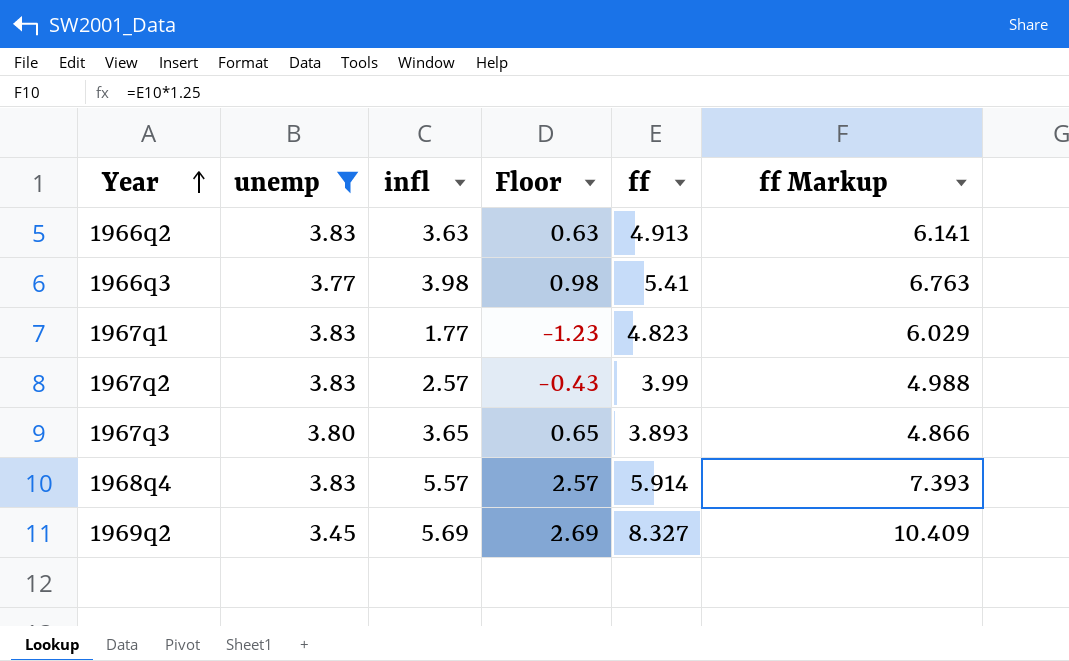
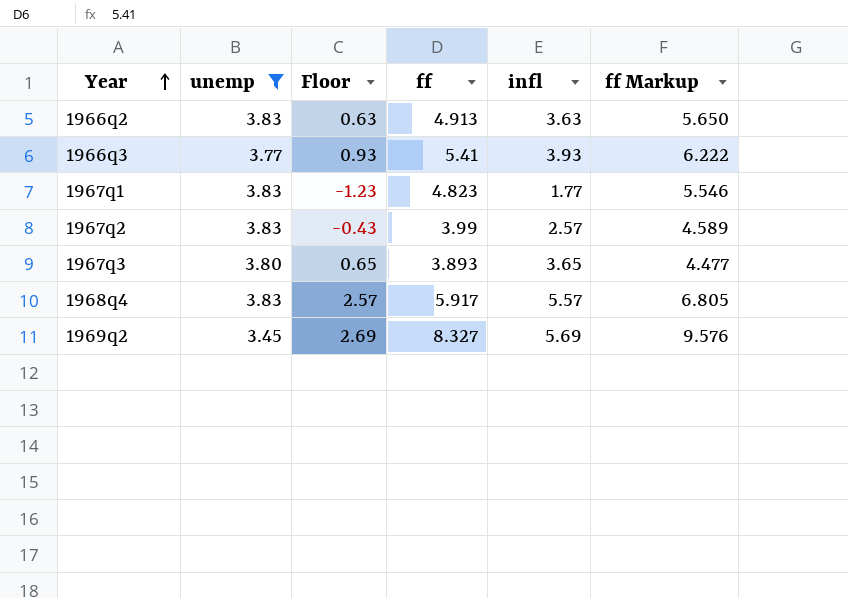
column infl | position: 3 -> 5
column ff Markup | formula: [ff] * 1.25 -> [ff] * 1.15
1966q3 | Floor: 0.98 -> 0.93
1966q3 | infl: 3.98 -> 3.93
1968q4 | ff: 5.914 -> 5.917

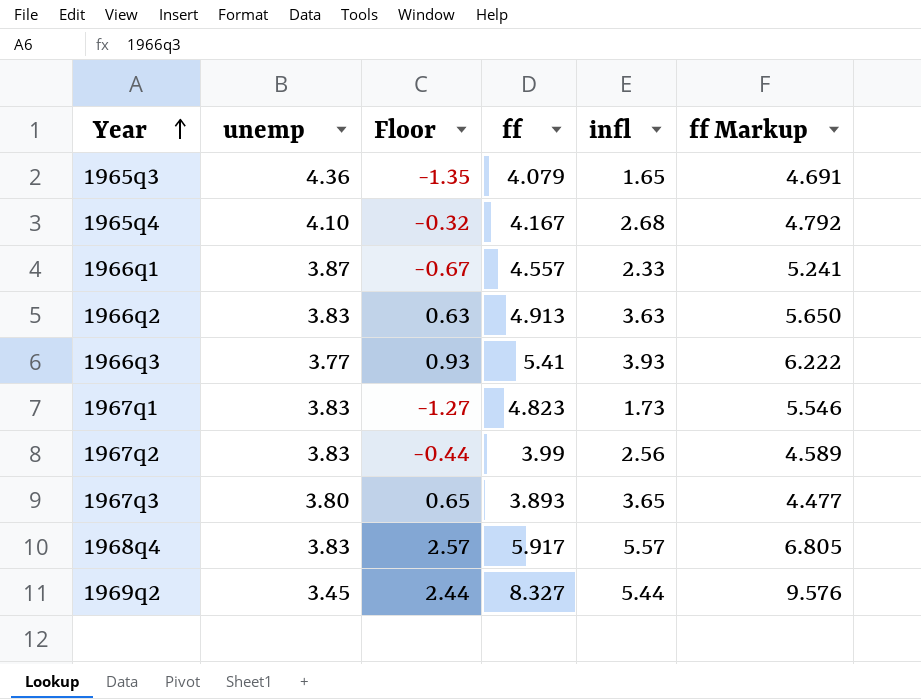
filter: unemp <= 3.83 -> none
1967q1 | Floor: -1.23 -> -1.27
1967q1 | infl: 1.77 -> 1.73
1967q2 | Floor: -0.43 -> -0.44
1967q2 | infl: 2.57 -> 2.56
1969q2 | Floor: 2.69 -> 2.44
1969q2 | infl: 5.69 -> 5.44

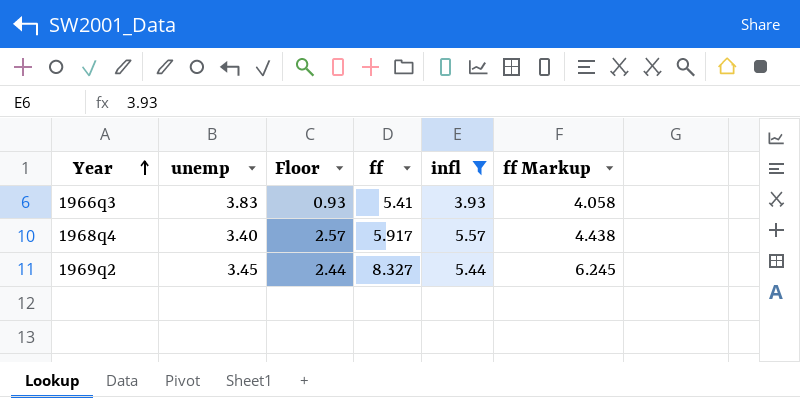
filter: none -> infl >= 3.93
column ff Markup | formula: [ff] * 1.15 -> [ff] * 0.75
1966q3 | unemp: 3.77 -> 3.83
1968q4 | unemp: 3.83 -> 3.40

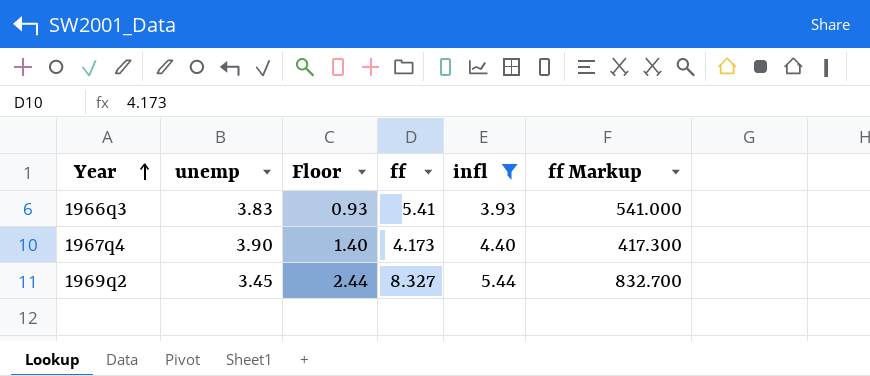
column ff Markup | formula: [ff] * 0.75 -> [ff] * 100
row 1968q4: 3.40 | 2.57 | 5.917 | 5.57 | 4.438 -> none
row 1967q4: none -> 3.90 | 1.40 | 4.173 | 4.40 | 417.300

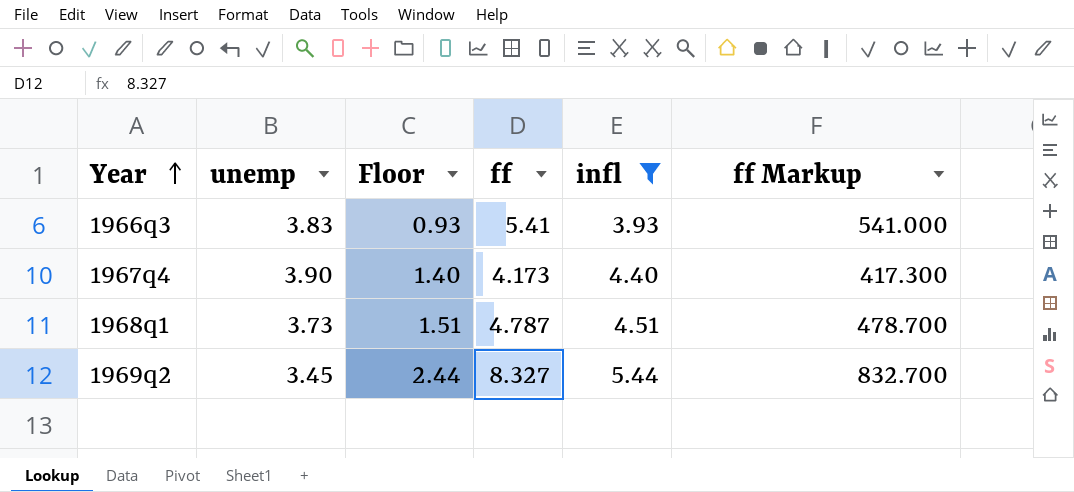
row 1968q1: none -> 3.73 | 1.51 | 4.787 | 4.51 | 478.700

